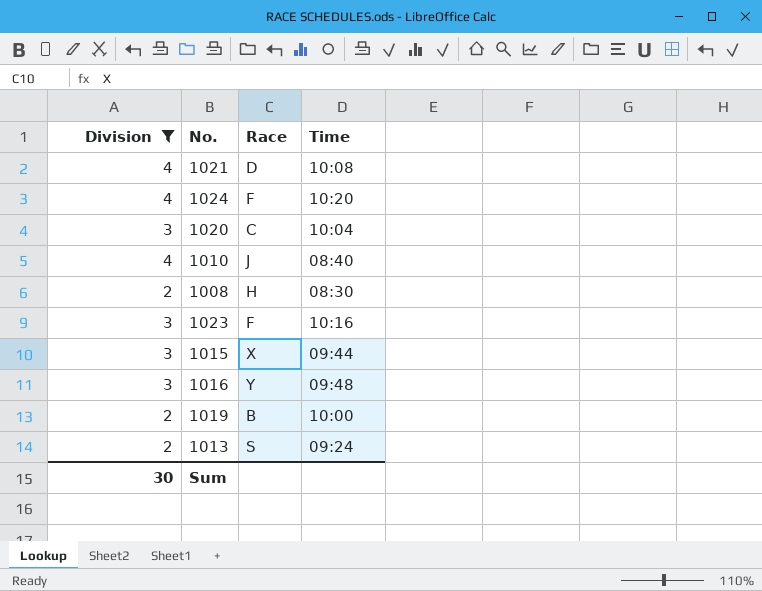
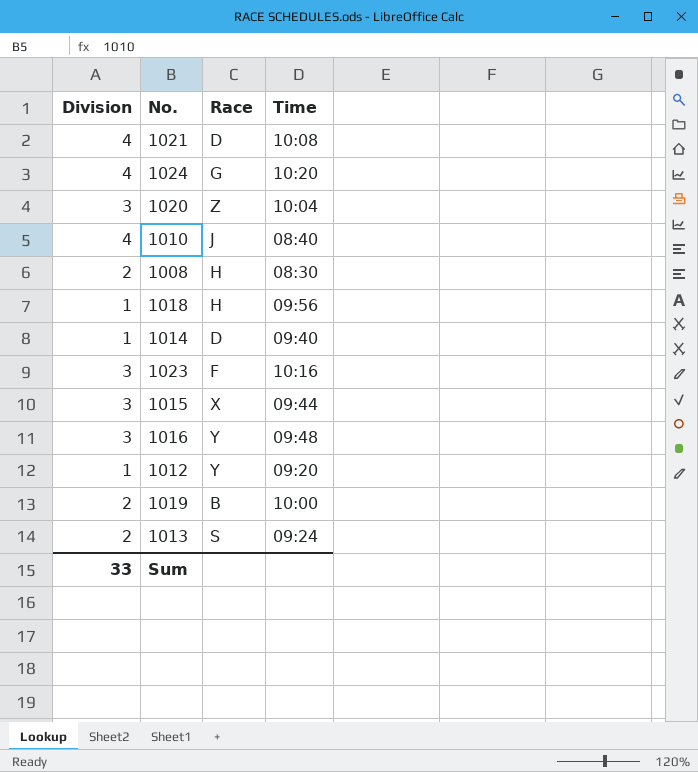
filter: Division != 1 -> none
1024 | Race: F -> G
1020 | Race: C -> Z
Sum | Division: 30 -> 33

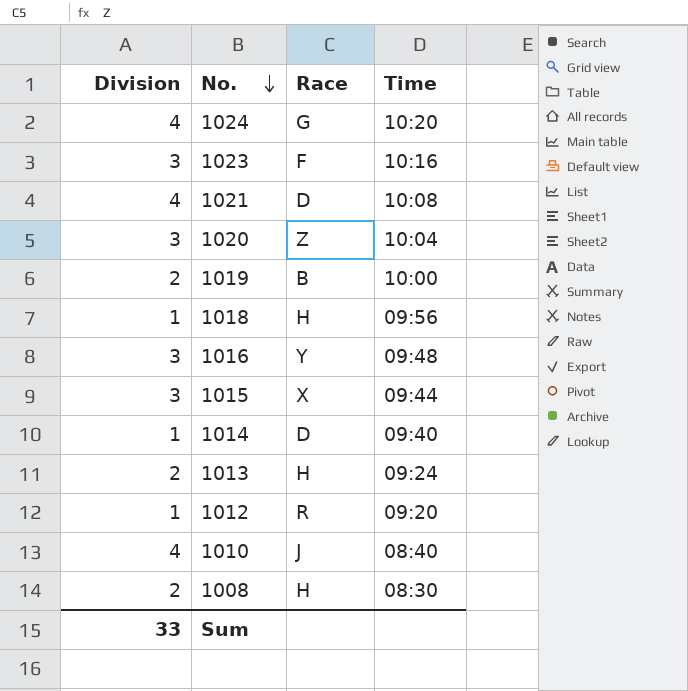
row order: none -> No. descending
1013 | Race: S -> H
1012 | Race: Y -> R

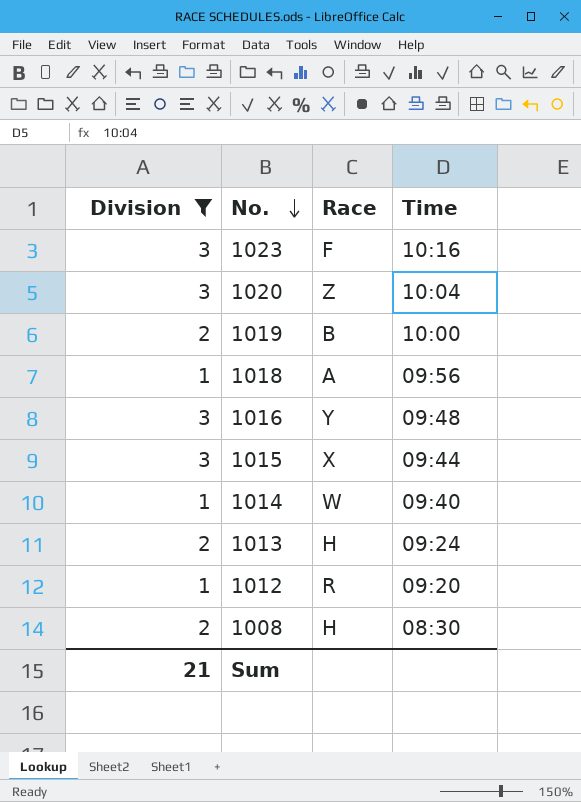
filter: none -> Division != 4
1018 | Race: H -> A
1014 | Race: D -> W
Sum | Division: 33 -> 21

